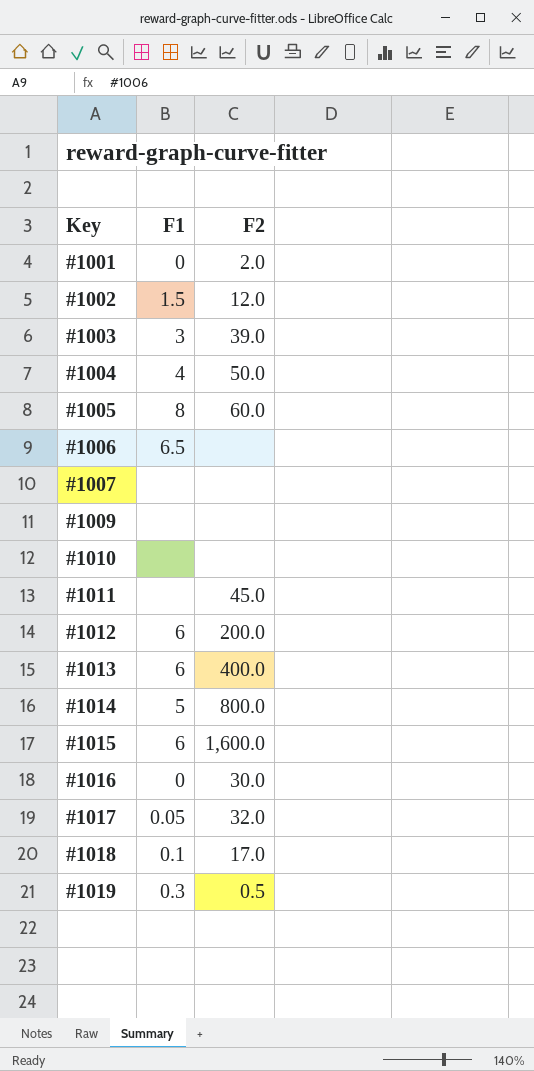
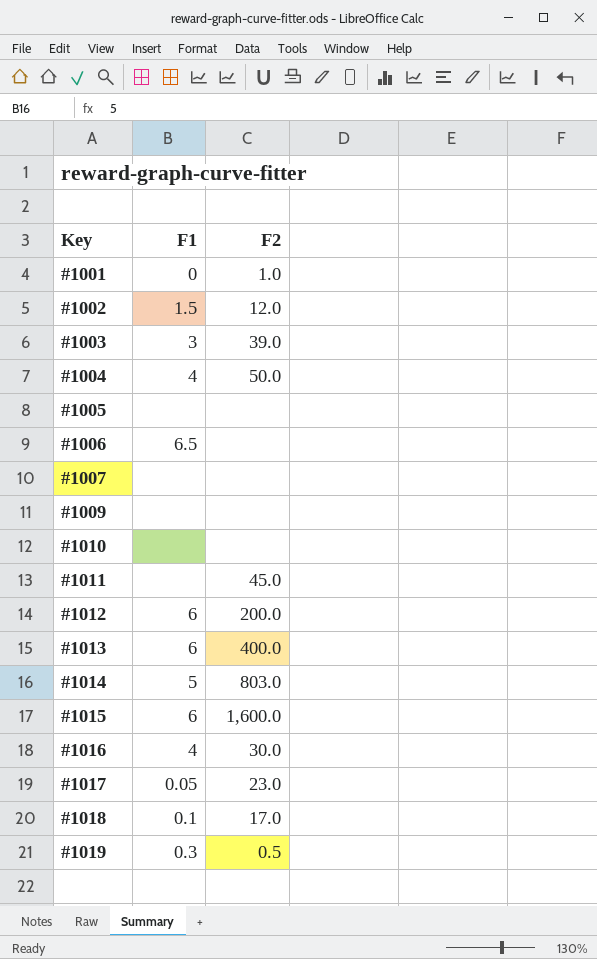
#1001 | F2: 2.0 -> 1.0
#1005 | F1: 8 -> none
#1005 | F2: 60.0 -> none
#1014 | F2: 800.0 -> 803.0
#1016 | F1: 0 -> 4
#1017 | F2: 32.0 -> 23.0

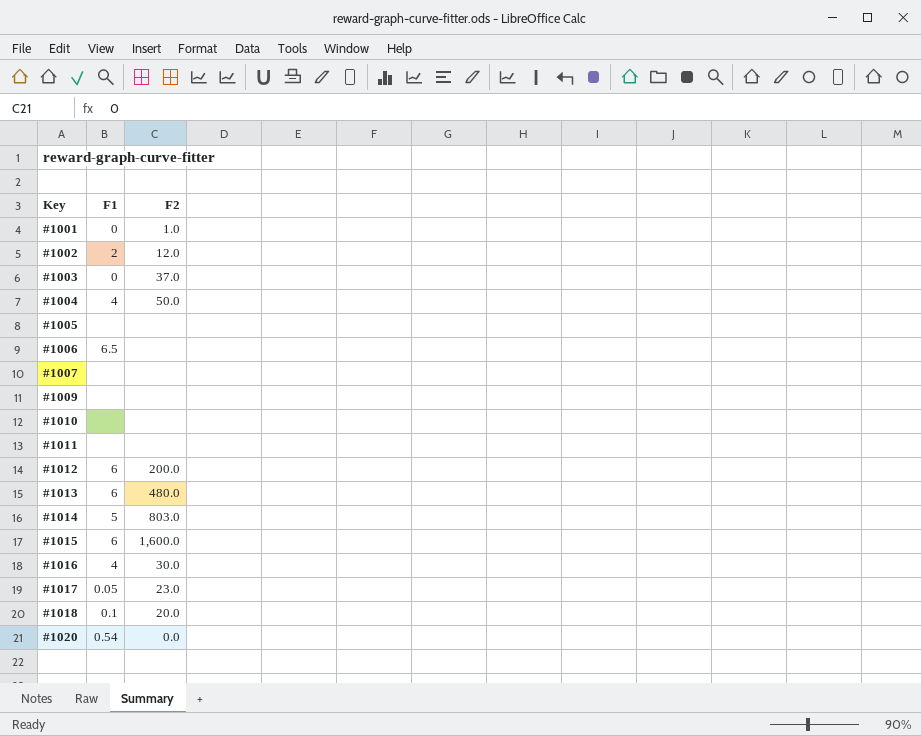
row #1019: 0.3 | 0.5 -> none
#1002 | F1: 1.5 -> 2
#1003 | F1: 3 -> 0
#1003 | F2: 39.0 -> 37.0
#1011 | F2: 45.0 -> none
#1013 | F2: 400.0 -> 480.0
#1018 | F2: 17.0 -> 20.0
row #1020: none -> 0.54 | 0.0

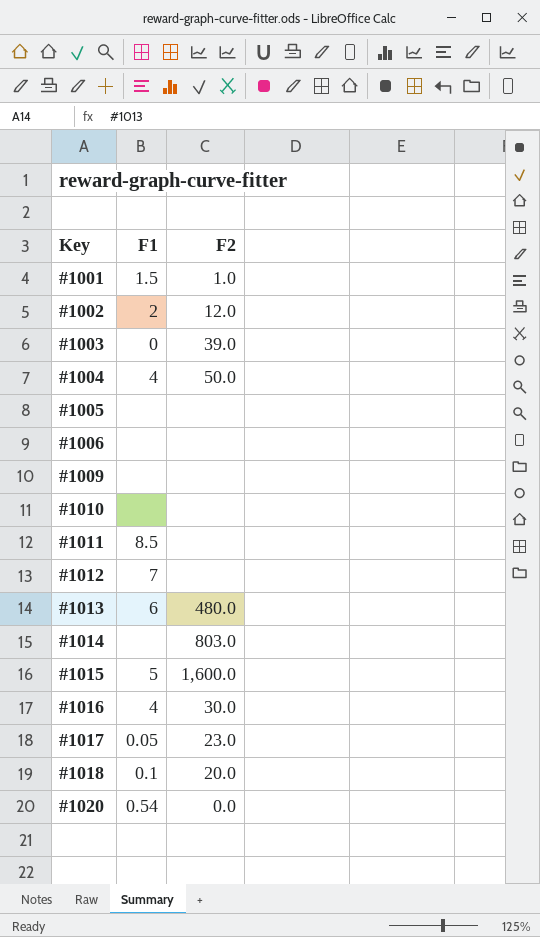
row #1007: none | none -> none
#1001 | F1: 0 -> 1.5
#1003 | F2: 37.0 -> 39.0
#1006 | F1: 6.5 -> none
#1011 | F1: none -> 8.5
#1012 | F1: 6 -> 7
#1012 | F2: 200.0 -> none
#1014 | F1: 5 -> none
#1015 | F1: 6 -> 5

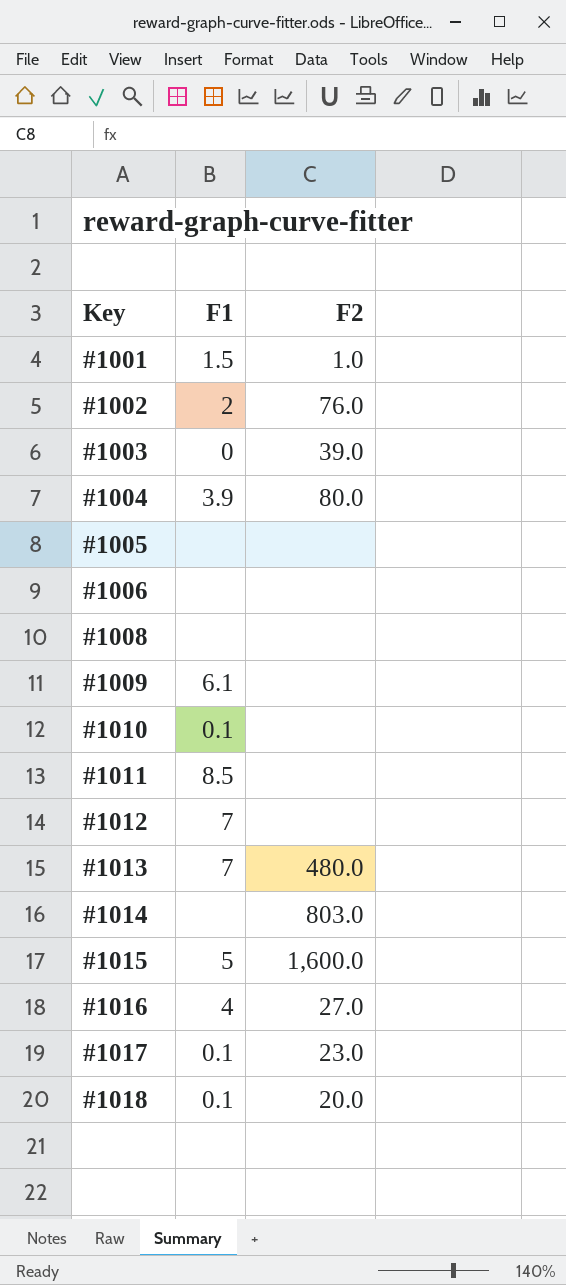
row #1020: 0.54 | 0.0 -> none
#1002 | F2: 12.0 -> 76.0
#1004 | F1: 4 -> 3.9
#1004 | F2: 50.0 -> 80.0
row #1008: none -> none | none
#1009 | F1: none -> 6.1
#1010 | F1: none -> 0.1
#1013 | F1: 6 -> 7
#1016 | F2: 30.0 -> 27.0
#1017 | F1: 0.05 -> 0.1

